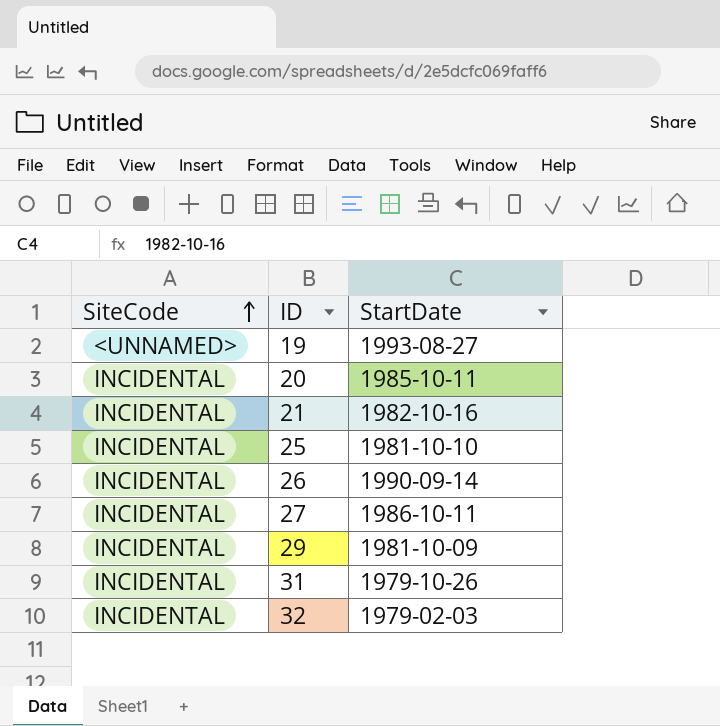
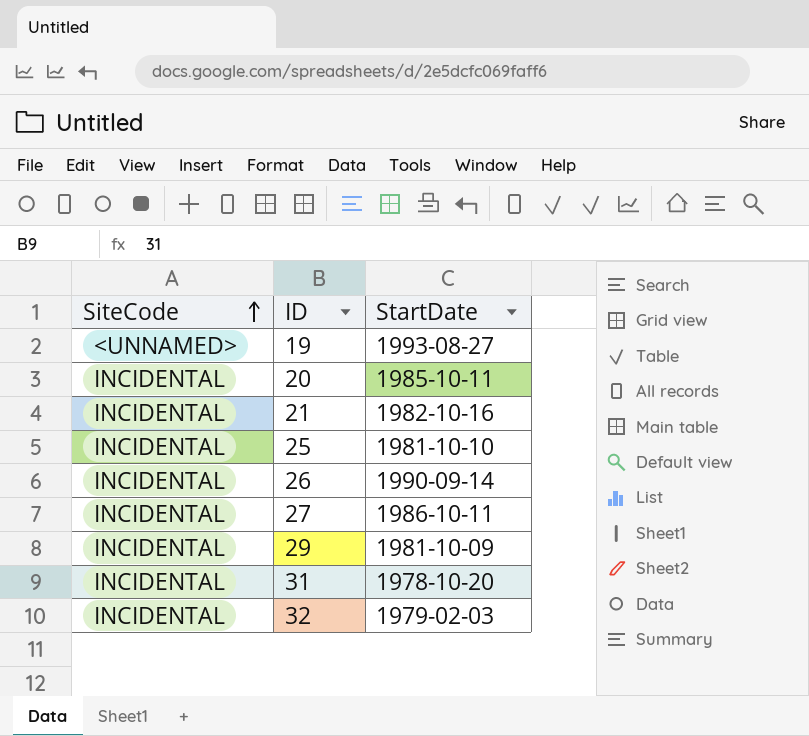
31 | StartDate: 1979-10-26 -> 1978-10-20

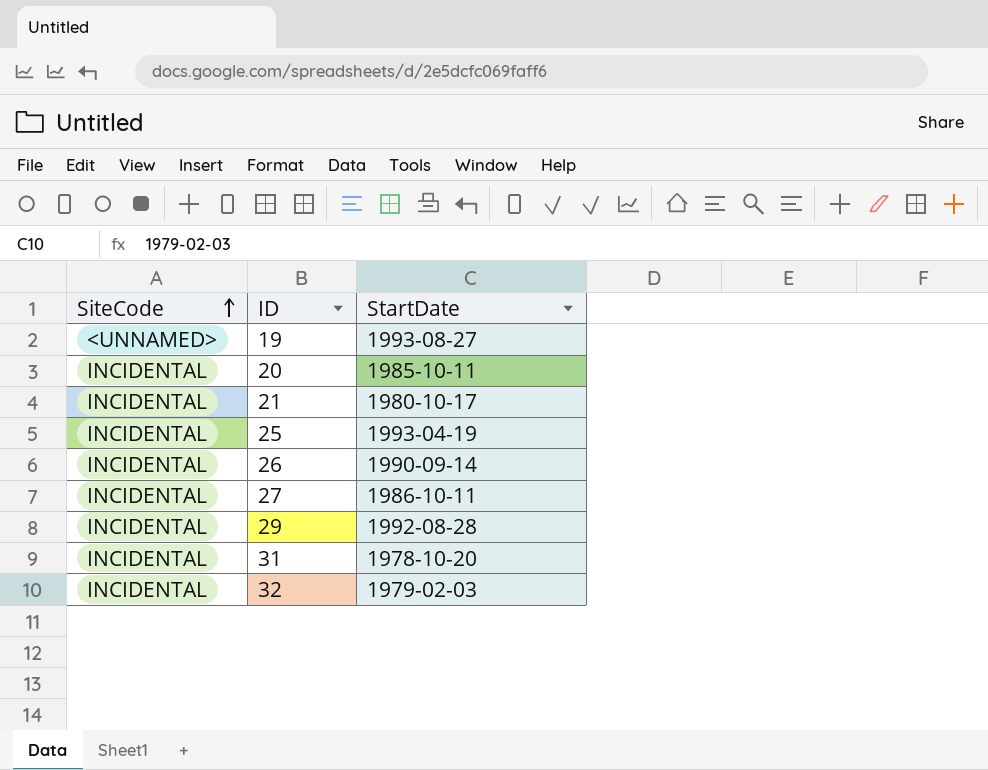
21 | StartDate: 1982-10-16 -> 1980-10-17
25 | StartDate: 1981-10-10 -> 1993-04-19
29 | StartDate: 1981-10-09 -> 1992-08-28

